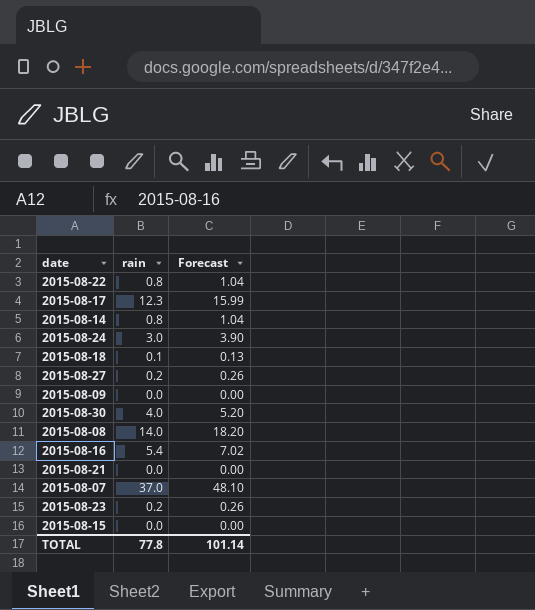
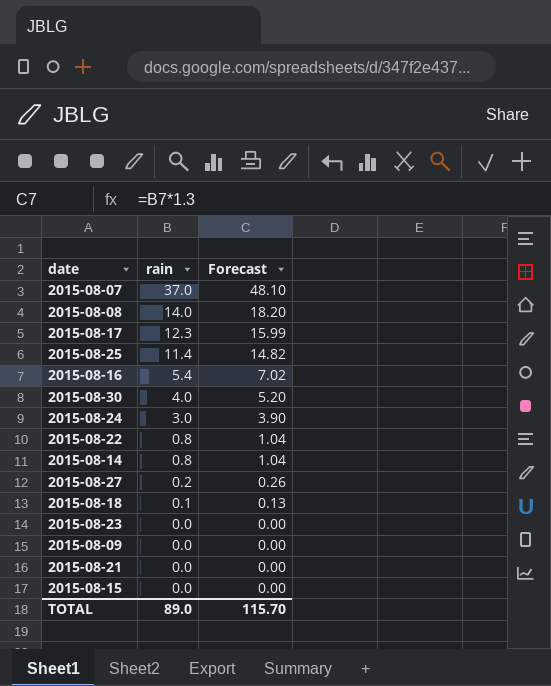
row order: none -> rain descending
row 2015-08-25: none -> 11.4 | 14.82
2015-08-23 | rain: 0.2 -> 0.0
2015-08-23 | Forecast: 0.26 -> 0.00
TOTAL | rain: 77.8 -> 89.0
TOTAL | Forecast: 101.14 -> 115.70

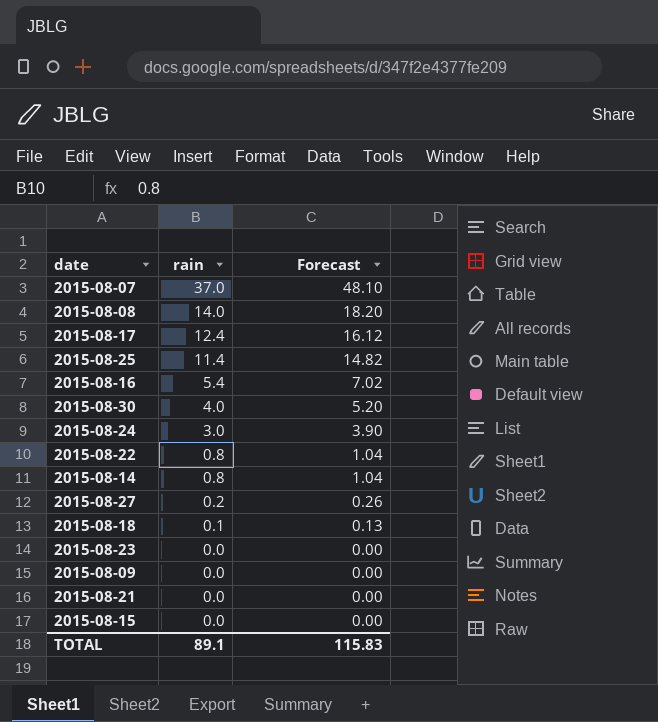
2015-08-17 | rain: 12.3 -> 12.4
2015-08-17 | Forecast: 15.99 -> 16.12
TOTAL | rain: 89.0 -> 89.1
TOTAL | Forecast: 115.70 -> 115.83

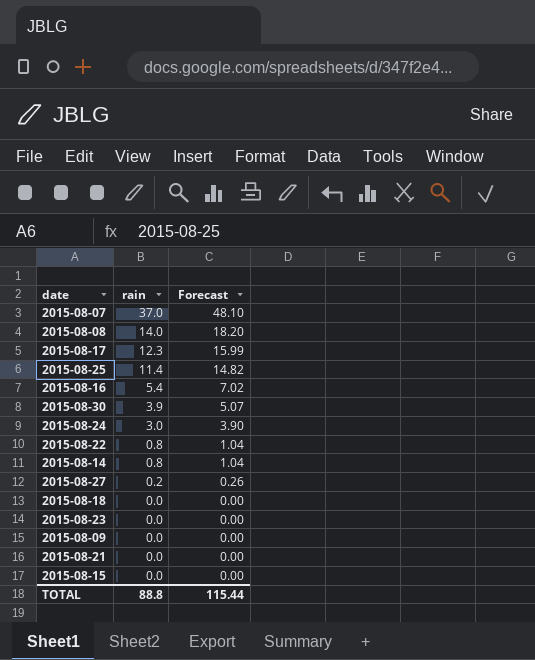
2015-08-17 | rain: 12.4 -> 12.3
2015-08-17 | Forecast: 16.12 -> 15.99
2015-08-30 | rain: 4.0 -> 3.9
2015-08-30 | Forecast: 5.20 -> 5.07
2015-08-18 | rain: 0.1 -> 0.0
2015-08-18 | Forecast: 0.13 -> 0.00
TOTAL | rain: 89.1 -> 88.8
TOTAL | Forecast: 115.83 -> 115.44

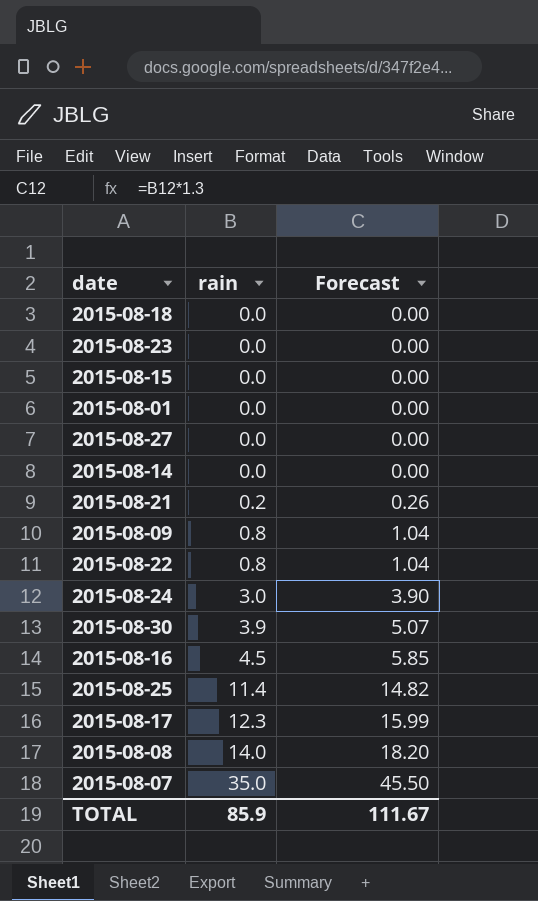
row order: rain descending -> rain ascending
row 2015-08-01: none -> 0.0 | 0.00
2015-08-27 | rain: 0.2 -> 0.0
2015-08-27 | Forecast: 0.26 -> 0.00
2015-08-14 | rain: 0.8 -> 0.0
2015-08-14 | Forecast: 1.04 -> 0.00
2015-08-21 | rain: 0.0 -> 0.2
2015-08-21 | Forecast: 0.00 -> 0.26
2015-08-09 | rain: 0.0 -> 0.8
2015-08-09 | Forecast: 0.00 -> 1.04
2015-08-16 | rain: 5.4 -> 4.5
2015-08-16 | Forecast: 7.02 -> 5.85
2015-08-07 | rain: 37.0 -> 35.0
2015-08-07 | Forecast: 48.10 -> 45.50
TOTAL | rain: 88.8 -> 85.9
TOTAL | Forecast: 115.44 -> 111.67

